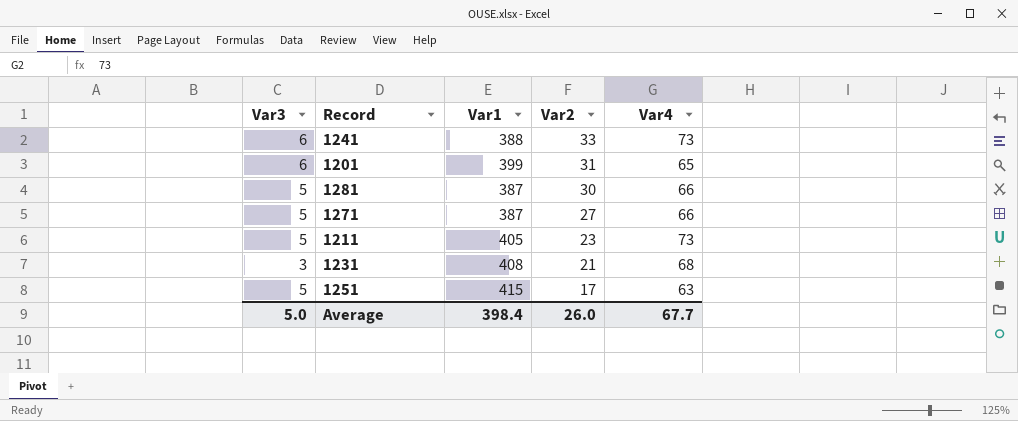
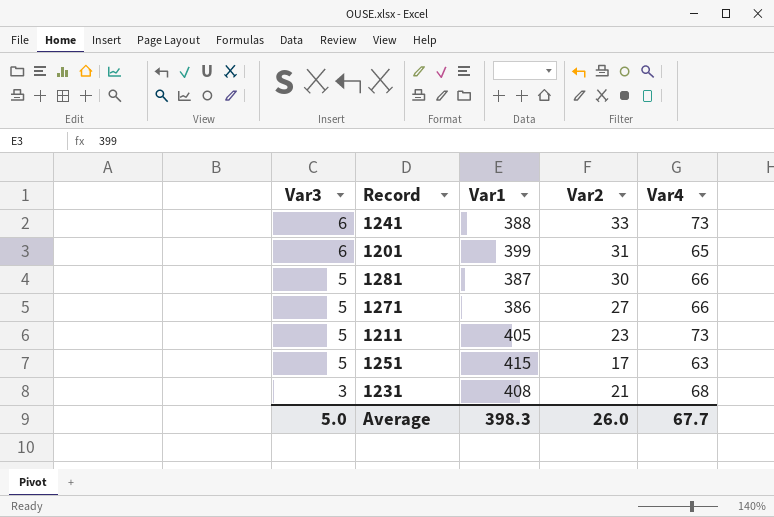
row order: Var2 descending -> Var3 descending
1271 | Var1: 387 -> 386
Average | Var1: 398.4 -> 398.3

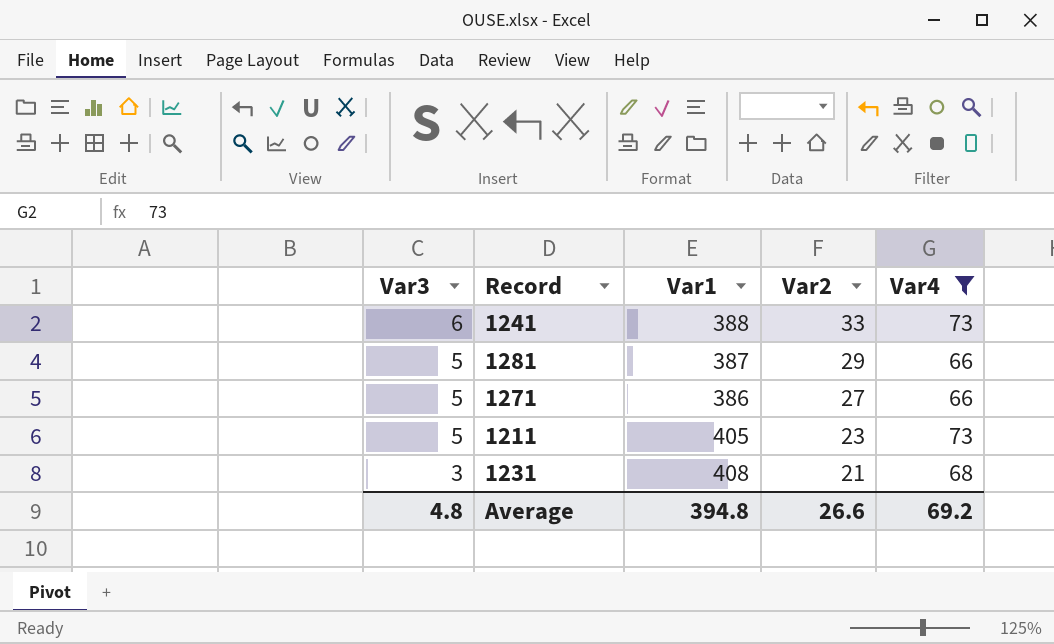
filter: none -> Var4 >= 66
1281 | Var2: 30 -> 29
Average | Var3: 5.0 -> 4.8
Average | Var1: 398.3 -> 394.8
Average | Var2: 26.0 -> 26.6
Average | Var4: 67.7 -> 69.2

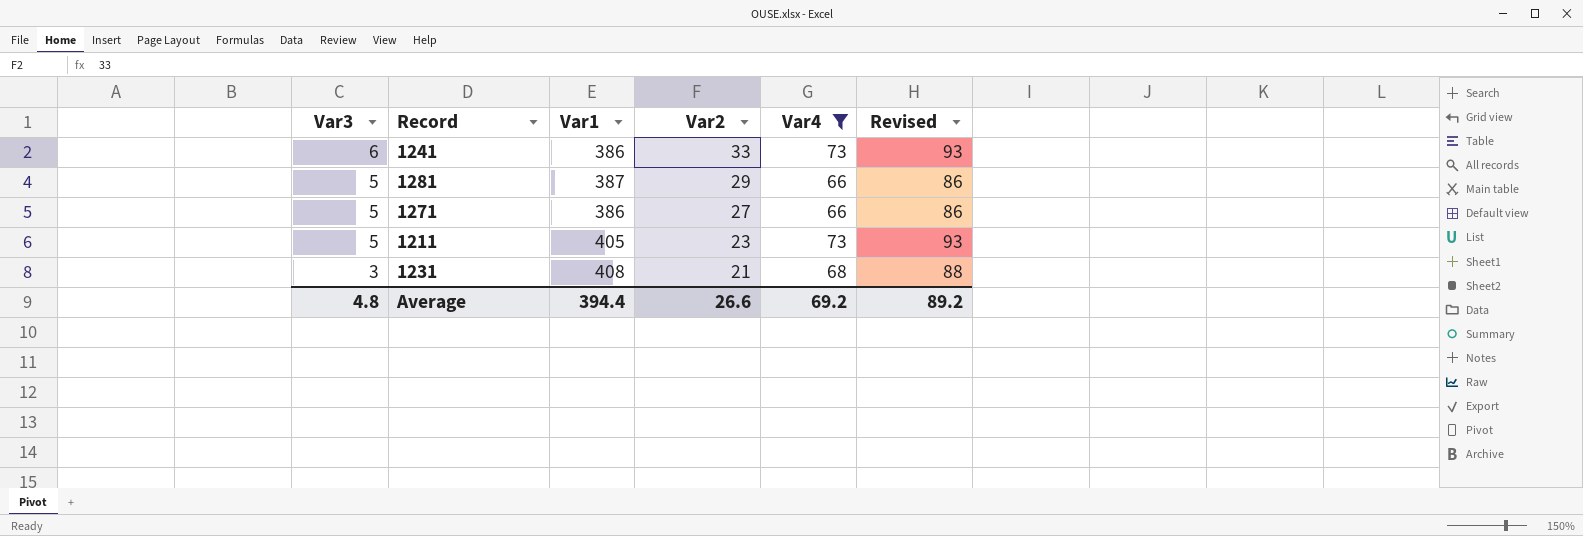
column Revised | formula: none -> [Var4] + 20
1241 | Var1: 388 -> 386
Average | Var1: 394.8 -> 394.4

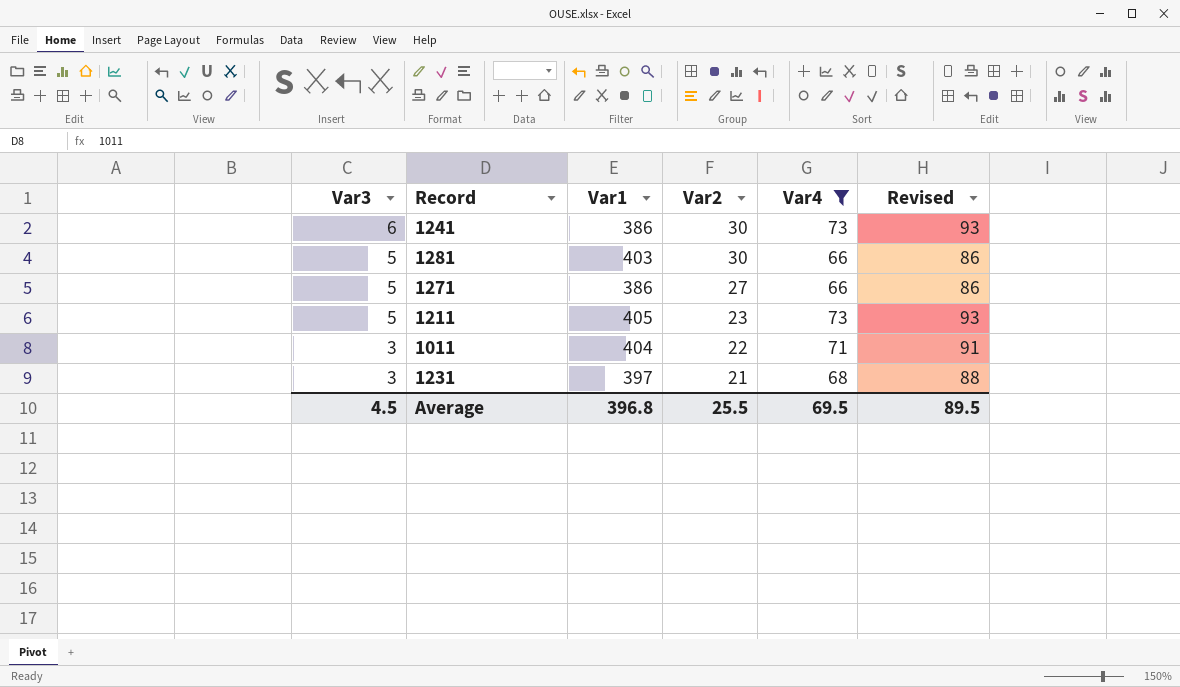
1241 | Var2: 33 -> 30
1281 | Var1: 387 -> 403
1281 | Var2: 29 -> 30
row 1011: none -> 3 | 404 | 22 | 71 | 91
1231 | Var1: 408 -> 397
Average | Var3: 4.8 -> 4.5
Average | Var1: 394.4 -> 396.8
Average | Var2: 26.6 -> 25.5
Average | Var4: 69.2 -> 69.5
Average | Revised: 89.2 -> 89.5

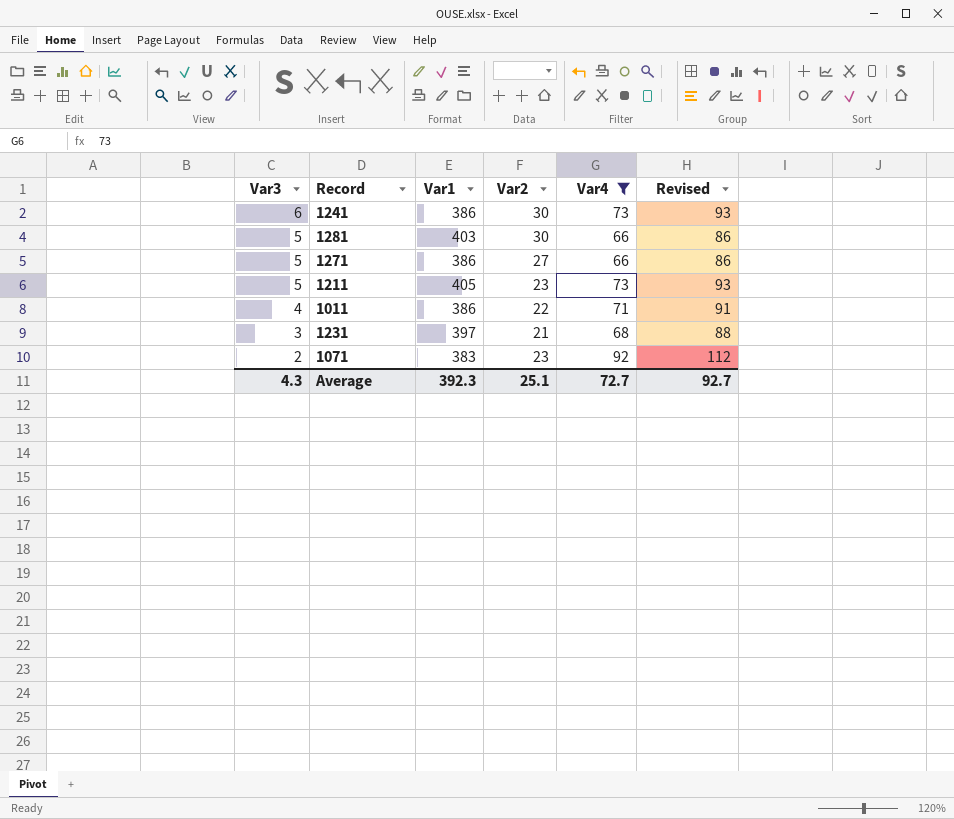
1011 | Var3: 3 -> 4
1011 | Var1: 404 -> 386
row 1071: none -> 2 | 383 | 23 | 92 | 112
Average | Var3: 4.5 -> 4.3
Average | Var1: 396.8 -> 392.3
Average | Var2: 25.5 -> 25.1
Average | Var4: 69.5 -> 72.7
Average | Revised: 89.5 -> 92.7

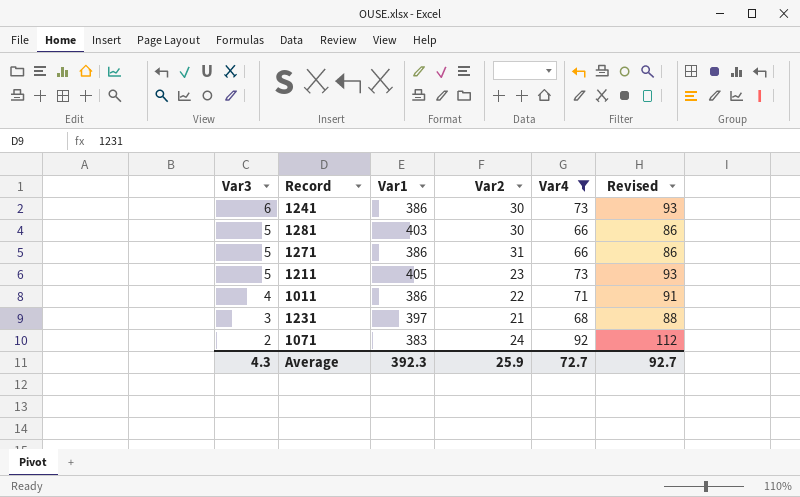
1271 | Var2: 27 -> 31
1071 | Var2: 23 -> 24
Average | Var2: 25.1 -> 25.9

